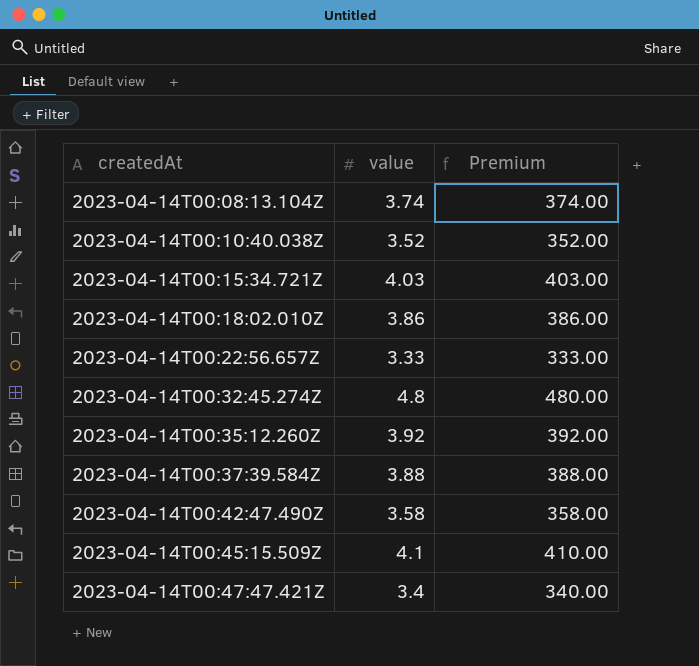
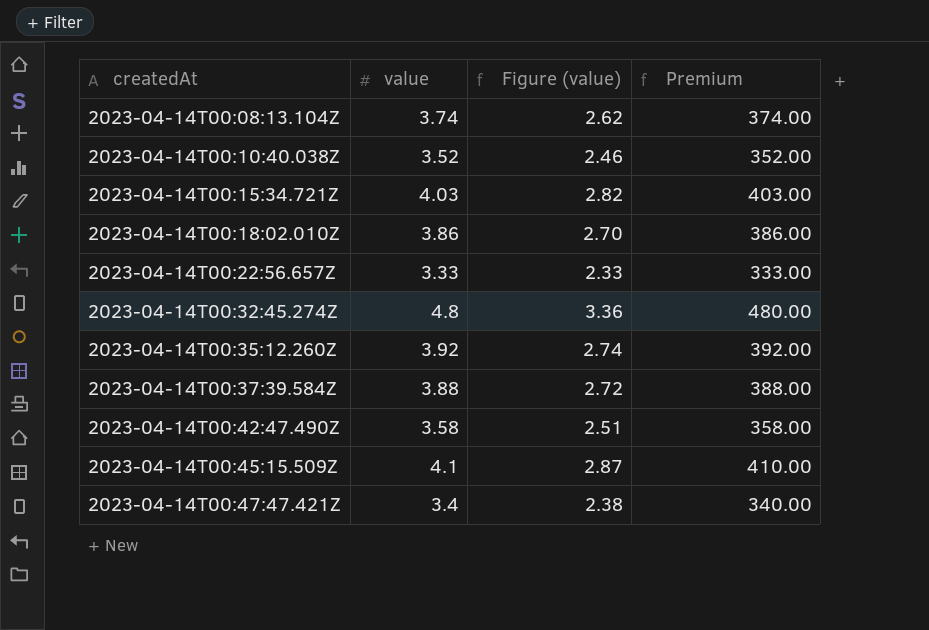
column Figure (value) | formula: none -> [value] * 0.7

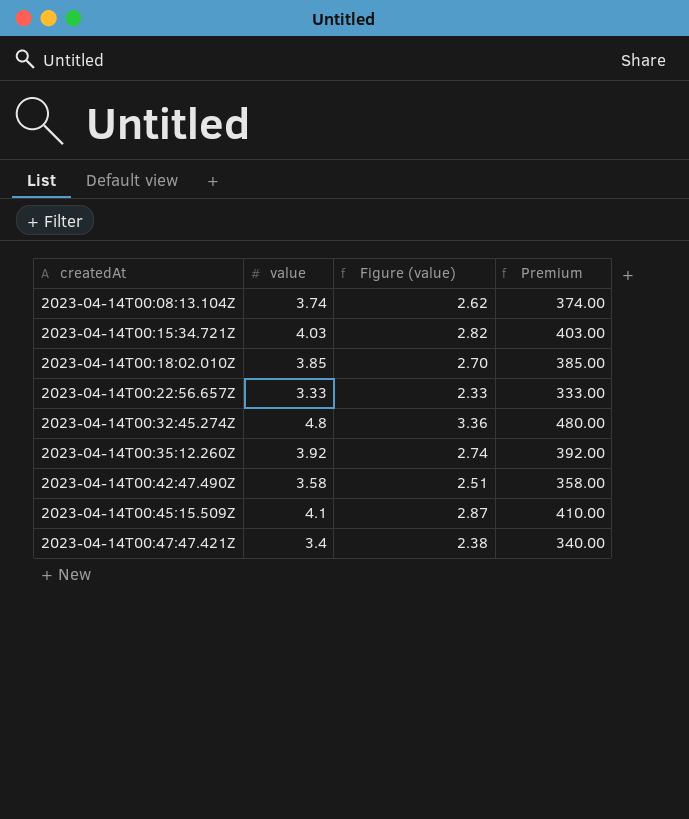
row 2023-04-14T00:10:40.038Z: 3.52 | 2.46 | 352.00 -> none
row 2023-04-14T00:37:39.584Z: 3.88 | 2.72 | 388.00 -> none
2023-04-14T00:18:02.010Z | value: 3.86 -> 3.85
2023-04-14T00:18:02.010Z | Premium: 386.00 -> 385.00

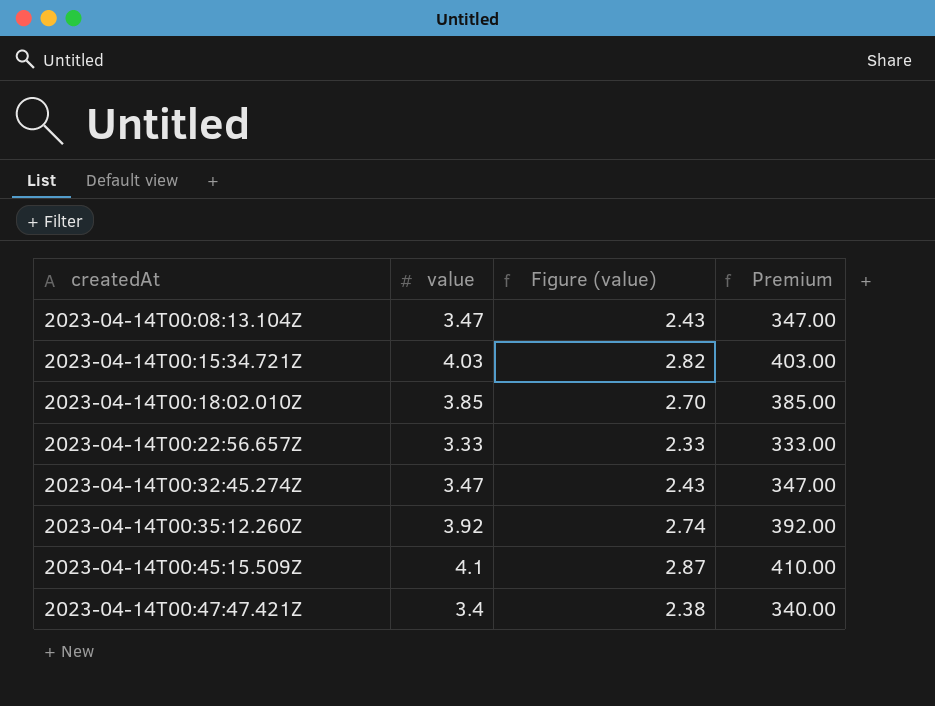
row 2023-04-14T00:42:47.490Z: 3.58 | 2.51 | 358.00 -> none
2023-04-14T00:08:13.104Z | value: 3.74 -> 3.47
2023-04-14T00:08:13.104Z | Figure (value): 2.62 -> 2.43
2023-04-14T00:08:13.104Z | Premium: 374.00 -> 347.00
2023-04-14T00:32:45.274Z | value: 4.8 -> 3.47
2023-04-14T00:32:45.274Z | Figure (value): 3.36 -> 2.43
2023-04-14T00:32:45.274Z | Premium: 480.00 -> 347.00

